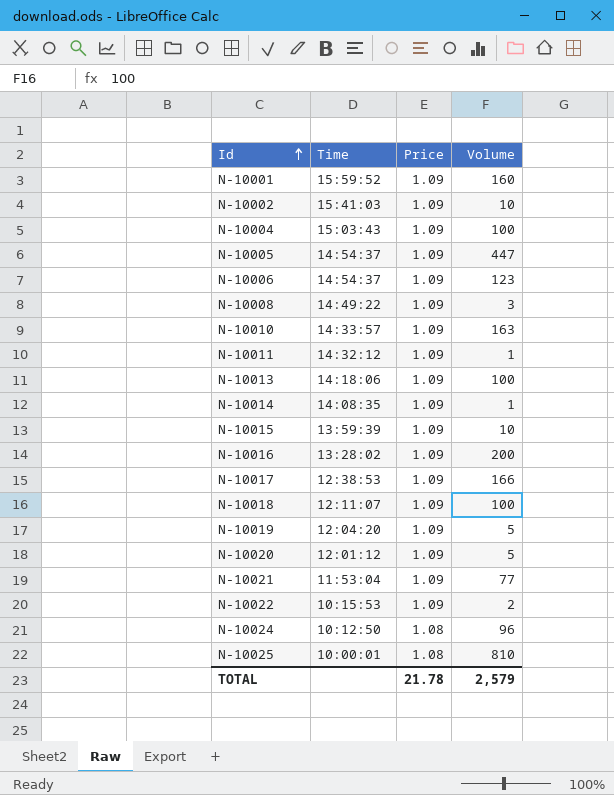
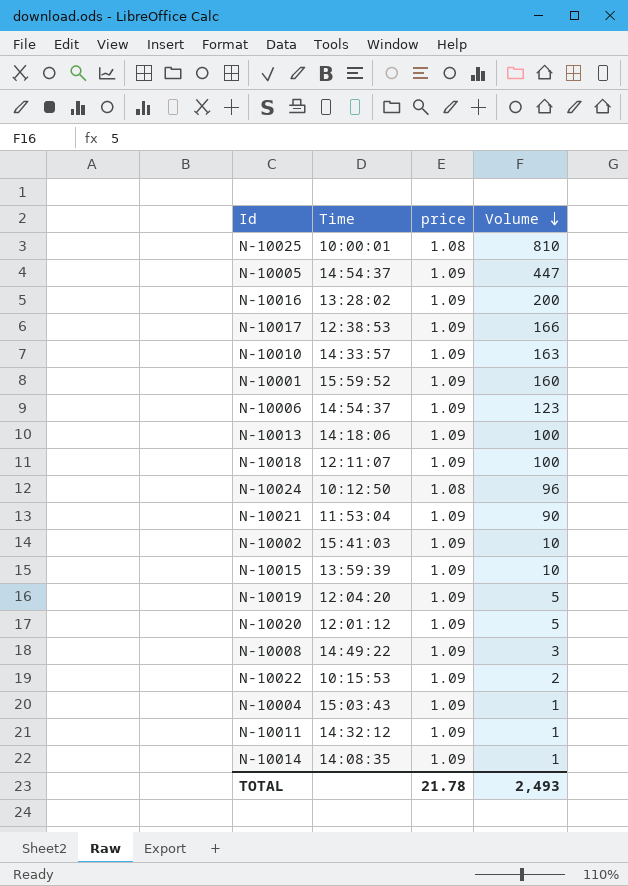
row order: Id ascending -> Volume descending
column name: Price -> price
N-10021 | Volume: 77 -> 90
N-10004 | Volume: 100 -> 1
TOTAL | Volume: 2,579 -> 2,493

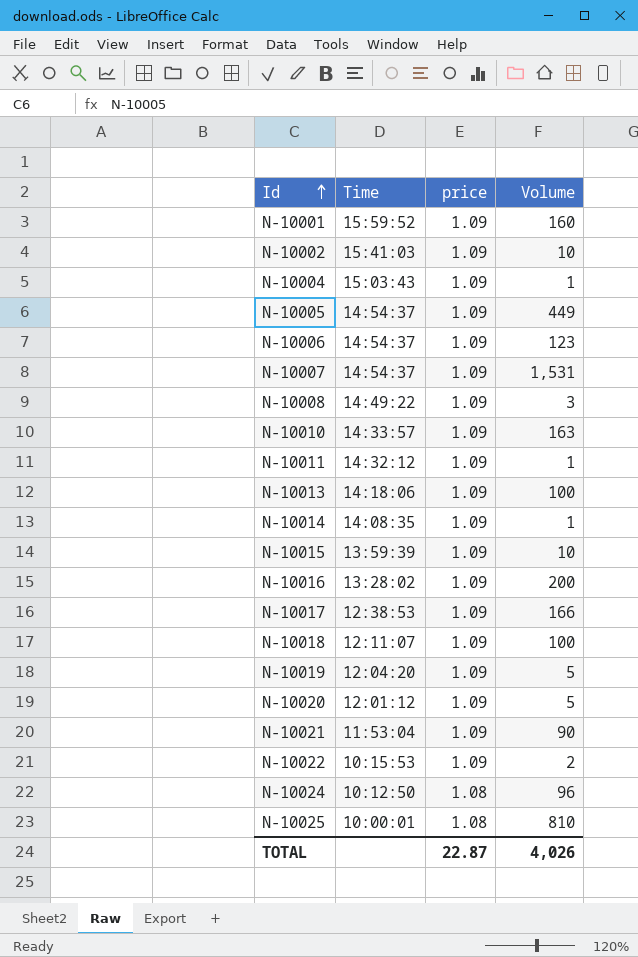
row order: Volume descending -> Id ascending
N-10005 | Volume: 447 -> 449
row N-10007: none -> 14:54:37 | 1.09 | 1,531
TOTAL | price: 21.78 -> 22.87
TOTAL | Volume: 2,493 -> 4,026

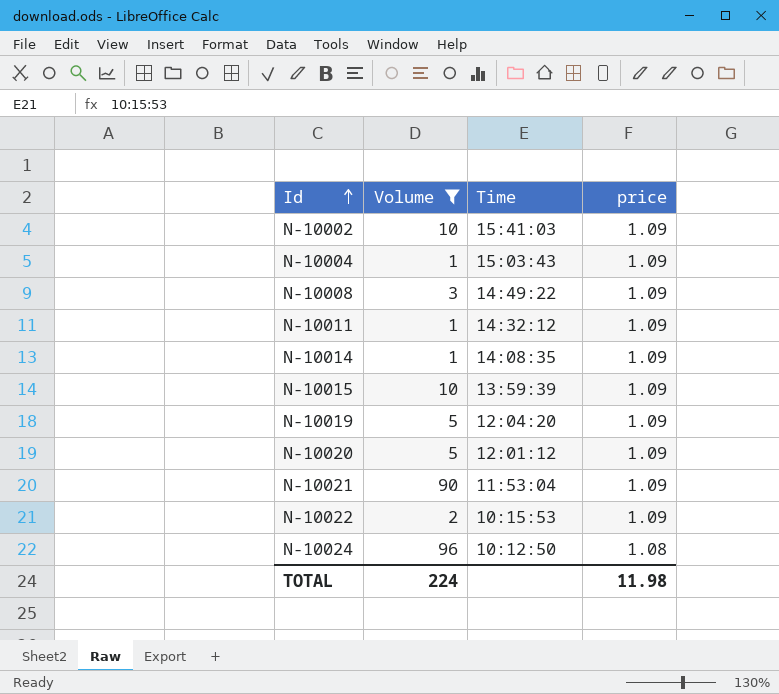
filter: none -> Volume <= 96
column Volume | position: 4 -> 2
TOTAL | Volume: 4,026 -> 224
TOTAL | price: 22.87 -> 11.98

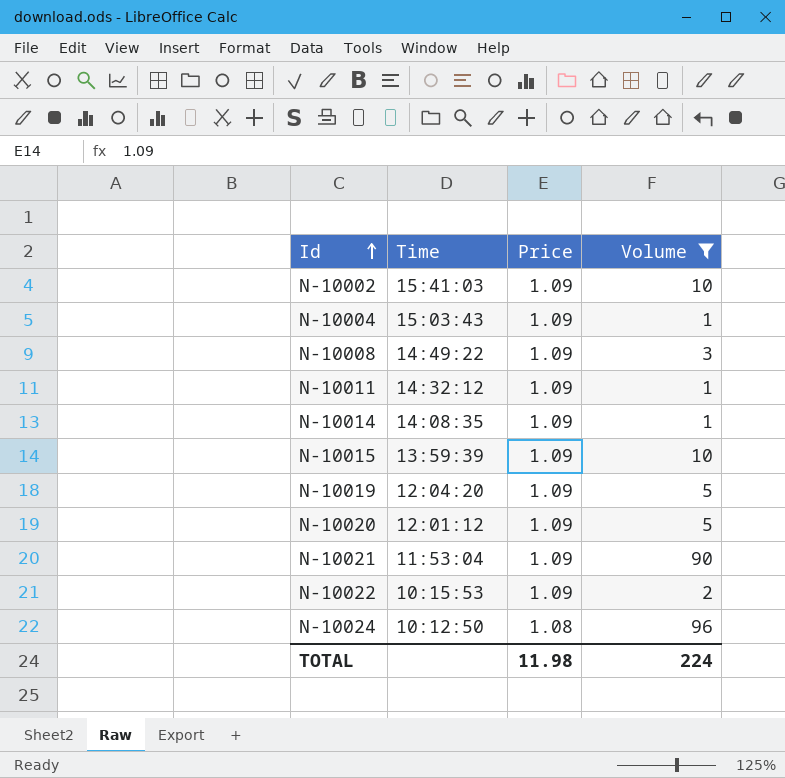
column name: price -> Price
column Volume | position: 2 -> 4

